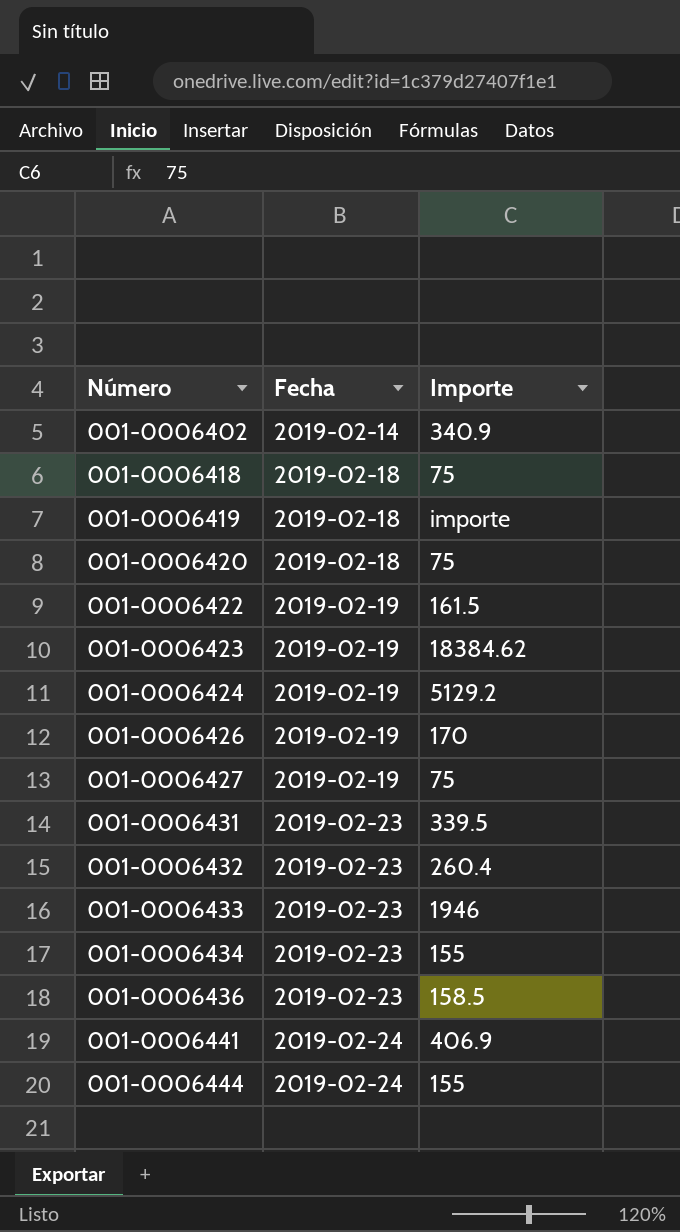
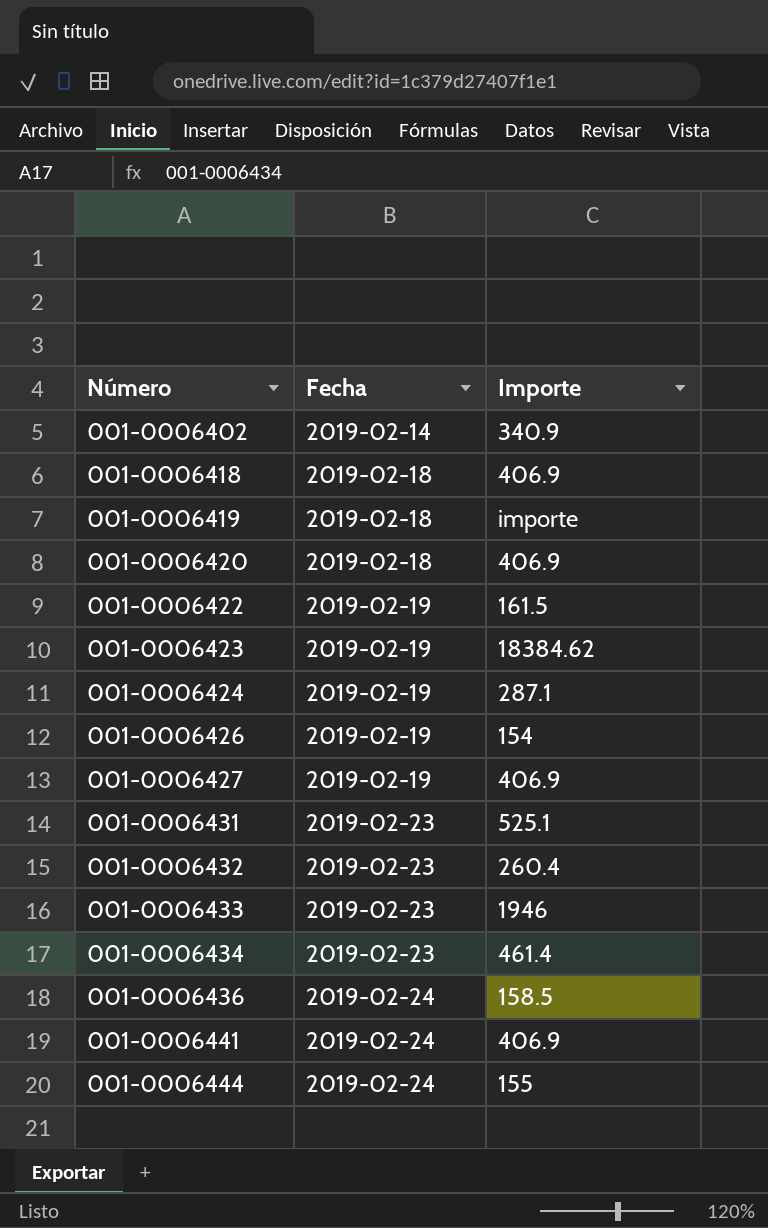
001-0006418 | Importe: 75 -> 406.9
001-0006420 | Importe: 75 -> 406.9
001-0006424 | Importe: 5129.2 -> 287.1
001-0006426 | Importe: 170 -> 154
001-0006427 | Importe: 75 -> 406.9
001-0006431 | Importe: 339.5 -> 525.1
001-0006434 | Importe: 155 -> 461.4
001-0006436 | Fecha: 2019-02-23 -> 2019-02-24

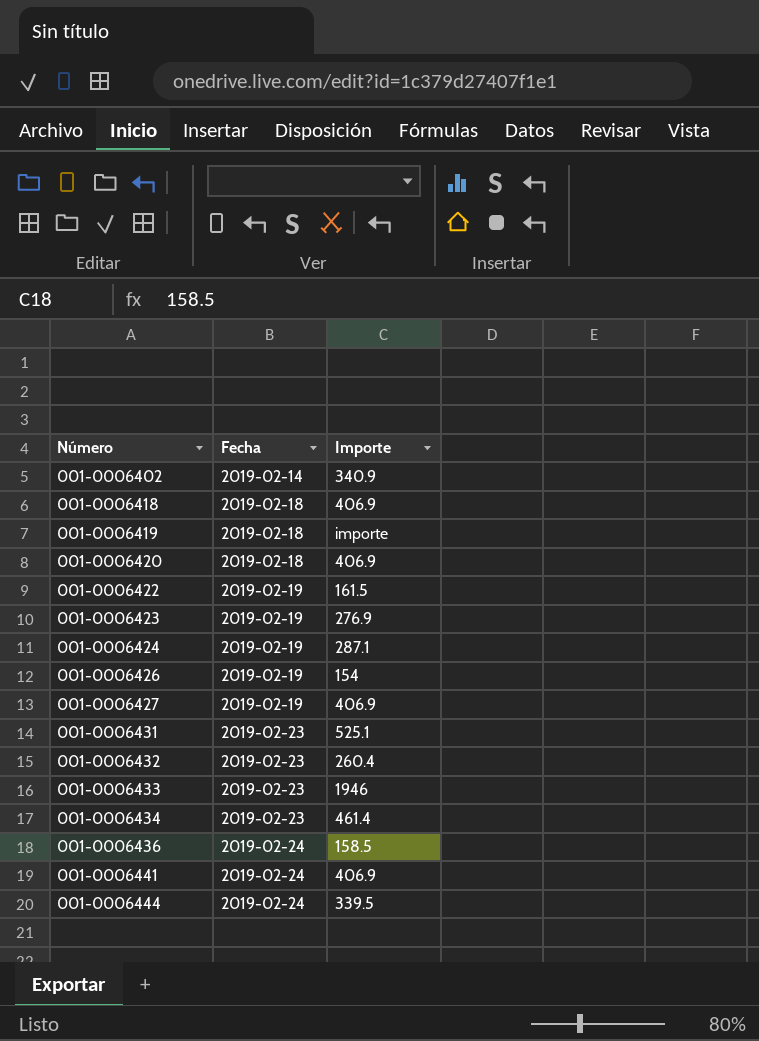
001-0006423 | Importe: 18384.62 -> 276.9
001-0006444 | Importe: 155 -> 339.5

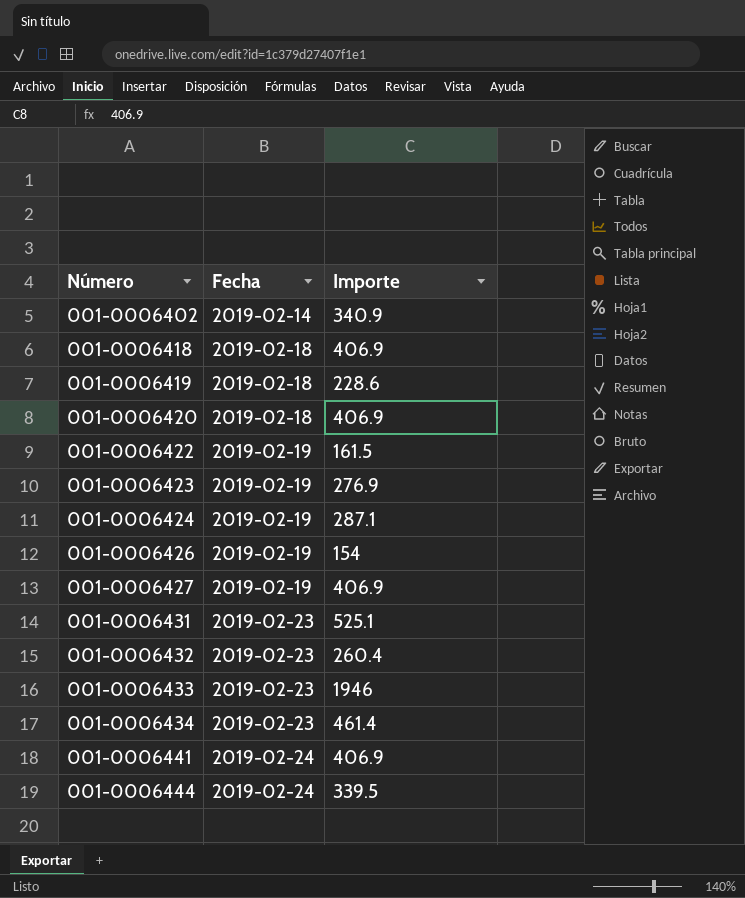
row 001-0006436: 2019-02-24 | 158.5 -> none
001-0006419 | Importe: importe -> 228.6

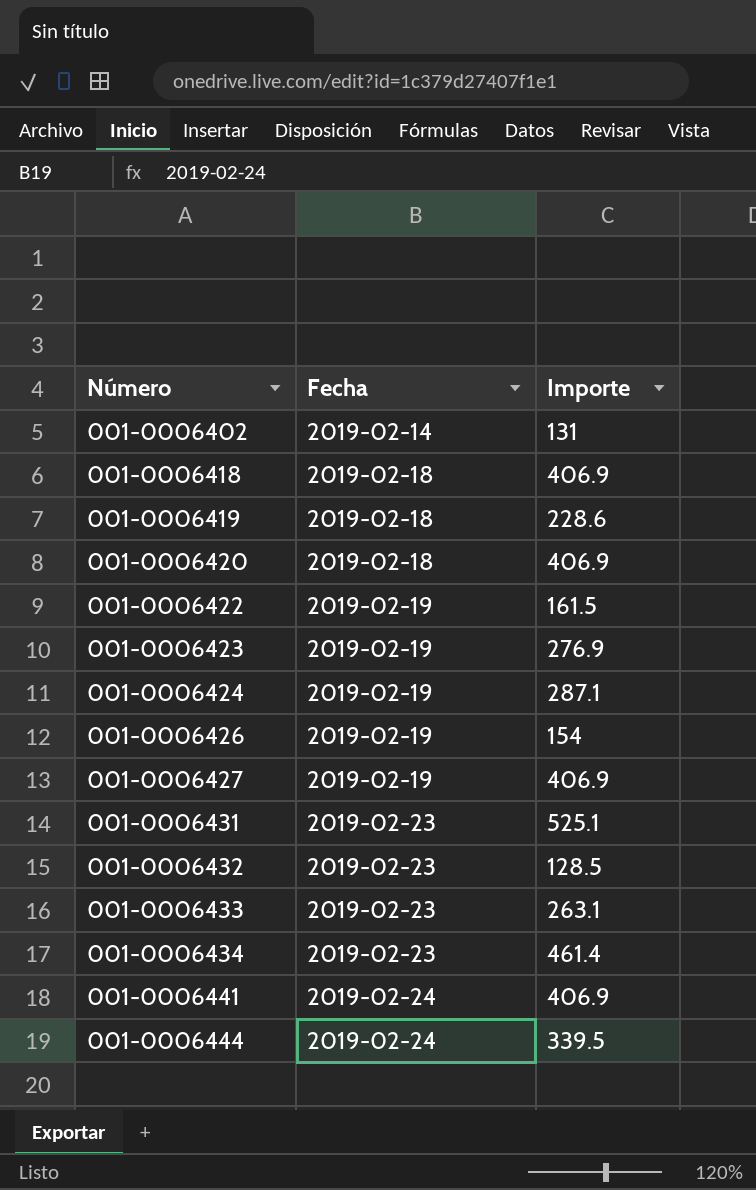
001-0006402 | Importe: 340.9 -> 131
001-0006432 | Importe: 260.4 -> 128.5
001-0006433 | Importe: 1946 -> 263.1

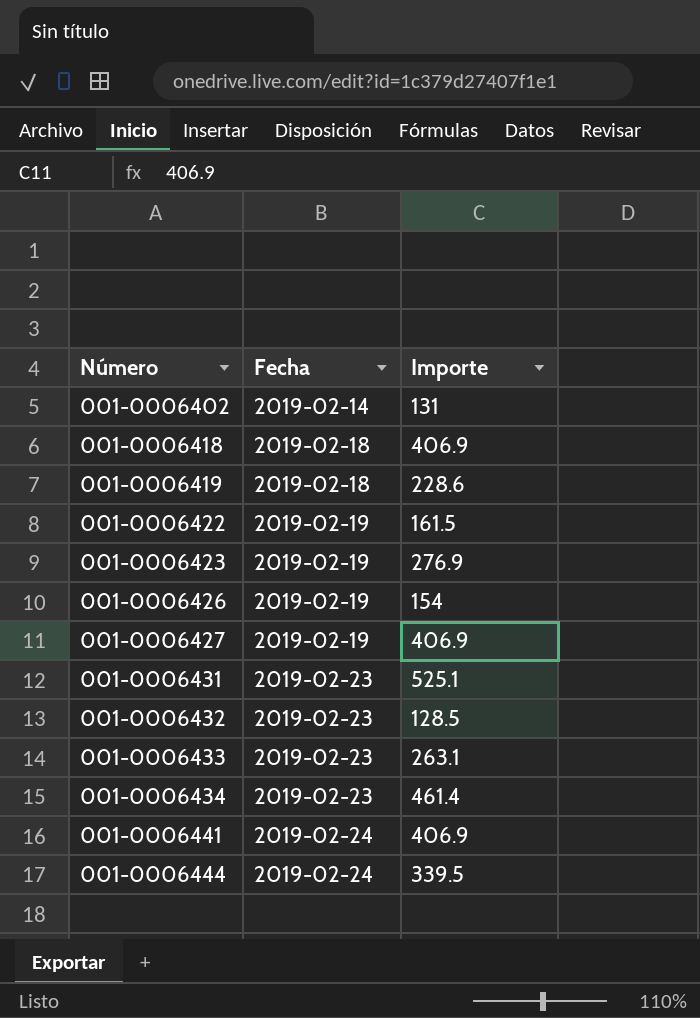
row 001-0006420: 2019-02-18 | 406.9 -> none
row 001-0006424: 2019-02-19 | 287.1 -> none

